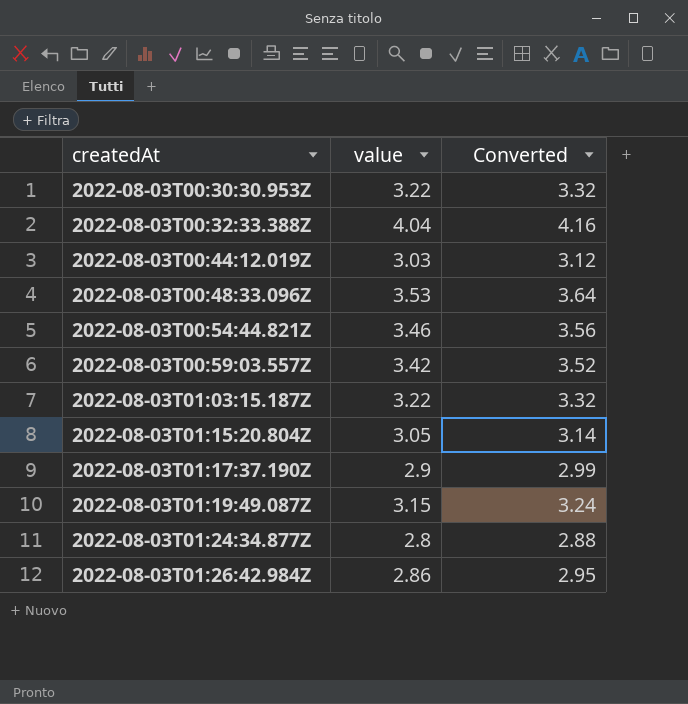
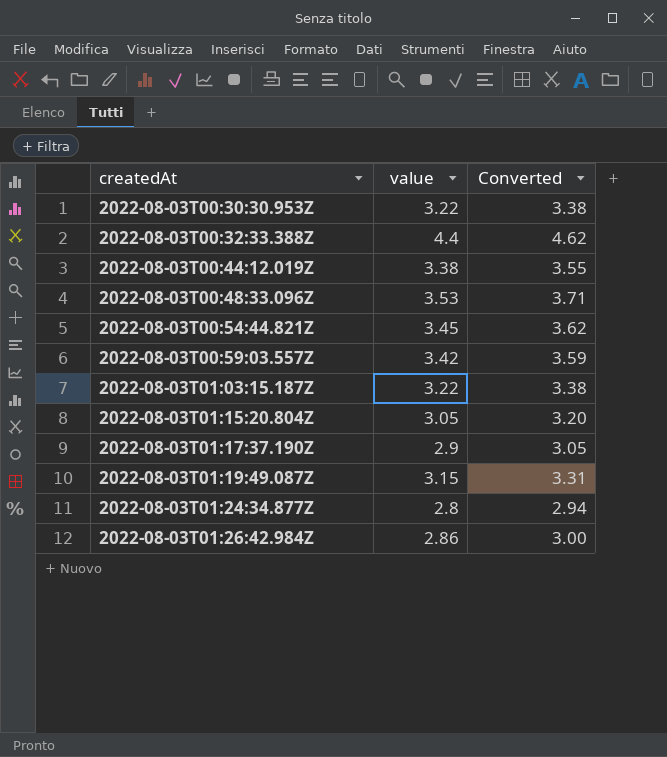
column Converted | formula: [value] * 1.03 -> [value] * 1.05
2022-08-03T00:32:33.388Z | value: 4.04 -> 4.4
2022-08-03T00:44:12.019Z | value: 3.03 -> 3.38
2022-08-03T00:54:44.821Z | value: 3.46 -> 3.45

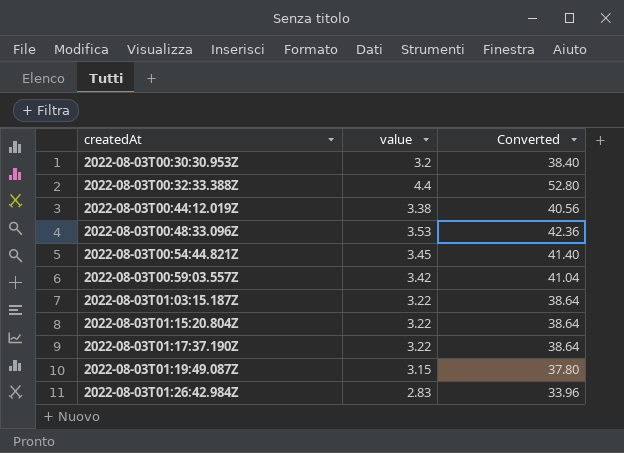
column Converted | formula: [value] * 1.05 -> [value] * 12
row 2022-08-03T01:24:34.877Z: 2.8 | 2.94 -> none
2022-08-03T00:30:30.953Z | value: 3.22 -> 3.2
2022-08-03T01:15:20.804Z | value: 3.05 -> 3.22
2022-08-03T01:17:37.190Z | value: 2.9 -> 3.22
2022-08-03T01:26:42.984Z | value: 2.86 -> 2.83

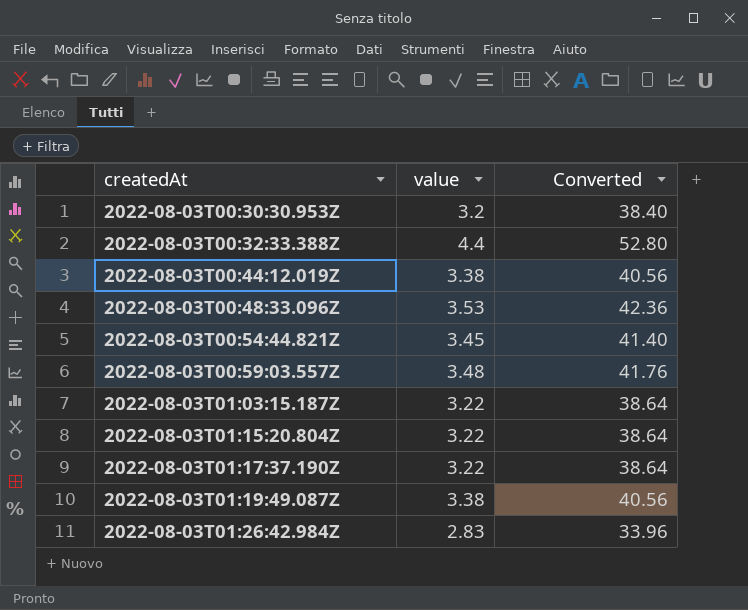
2022-08-03T00:59:03.557Z | value: 3.42 -> 3.48
2022-08-03T00:59:03.557Z | Converted: 41.04 -> 41.76
2022-08-03T01:19:49.087Z | value: 3.15 -> 3.38
2022-08-03T01:19:49.087Z | Converted: 37.80 -> 40.56

